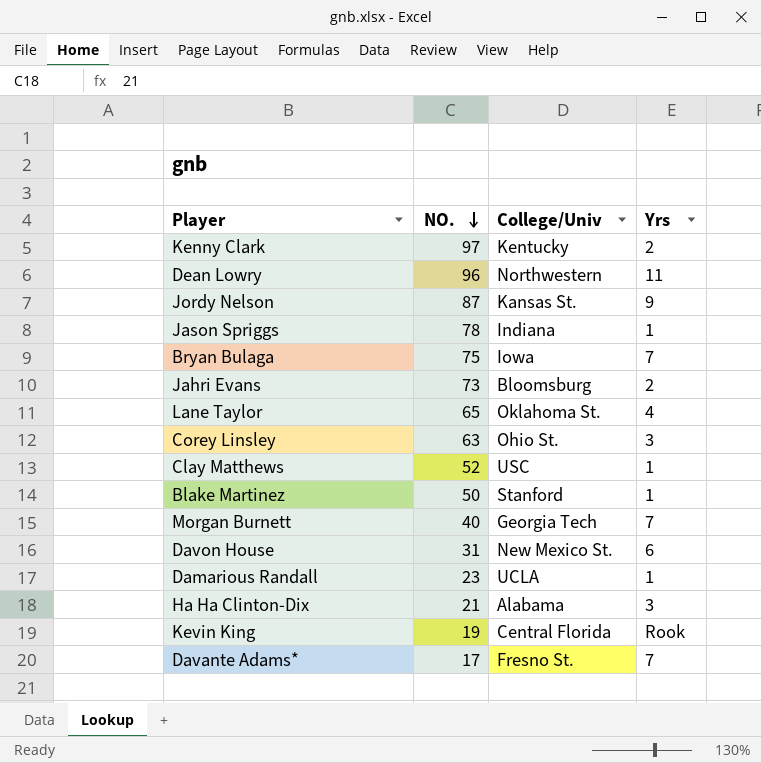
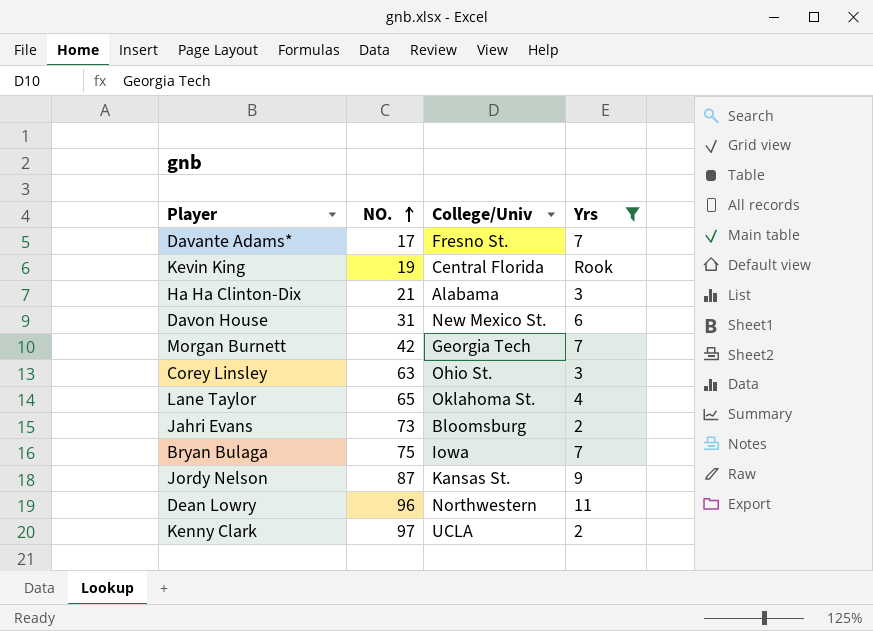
filter: none -> Yrs != 1
row order: NO. descending -> NO. ascending
Morgan Burnett | NO.: 40 -> 42
Kenny Clark | College/Univ: Kentucky -> UCLA

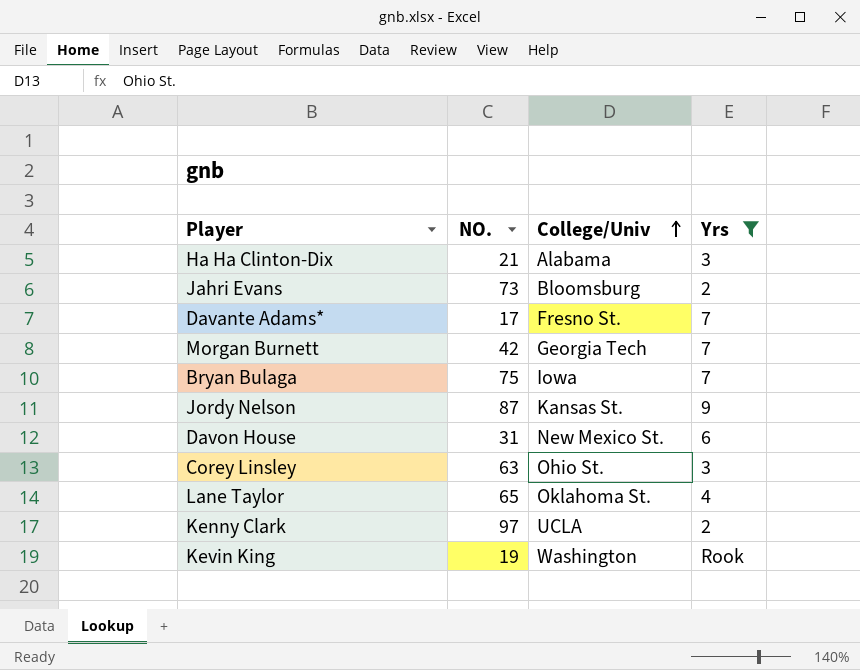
row order: NO. ascending -> College/Univ ascending
row Dean Lowry: 96 | Northwestern | 11 -> none
Kevin King | College/Univ: Central Florida -> Washington

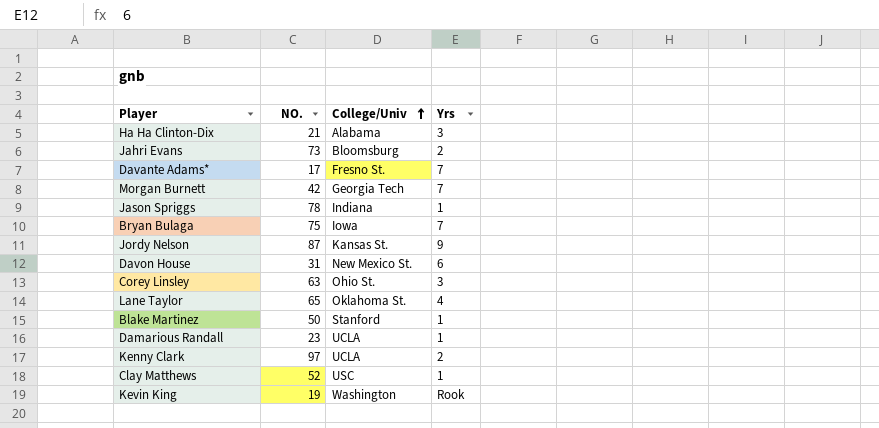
filter: Yrs != 1 -> none

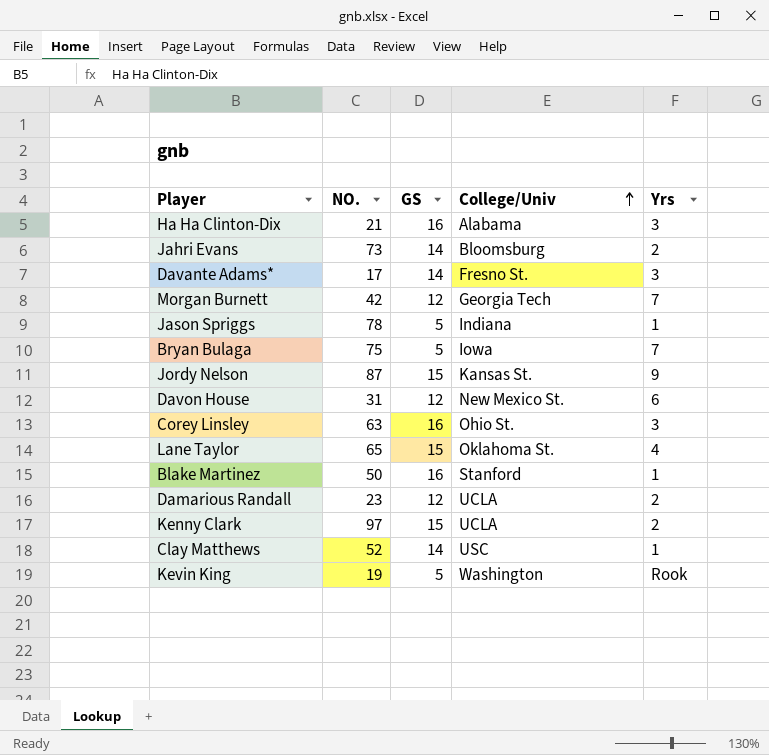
column GS | position: none -> 3
Davante Adams* | Yrs: 7 -> 3
Damarious Randall | Yrs: 1 -> 2

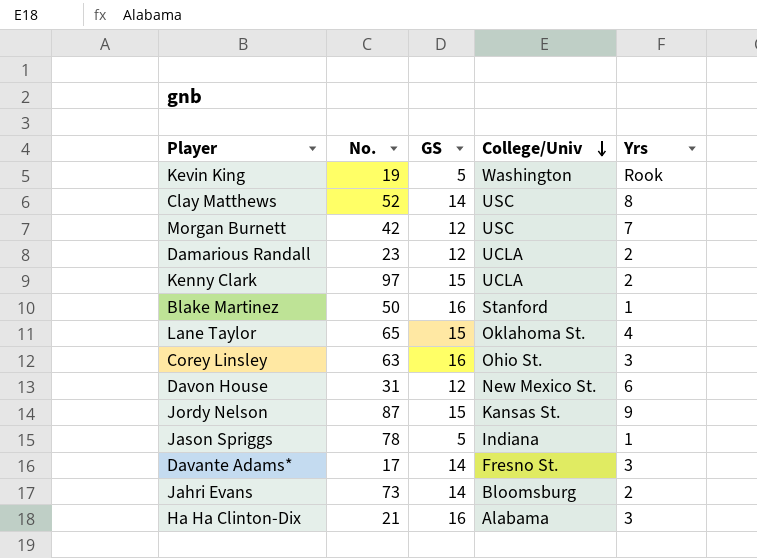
row order: College/Univ ascending -> College/Univ descending
column name: NO. -> No.
row Bryan Bulaga: 75 | 5 | Iowa | 7 -> none
Clay Matthews | Yrs: 1 -> 8
Morgan Burnett | College/Univ: Georgia Tech -> USC

